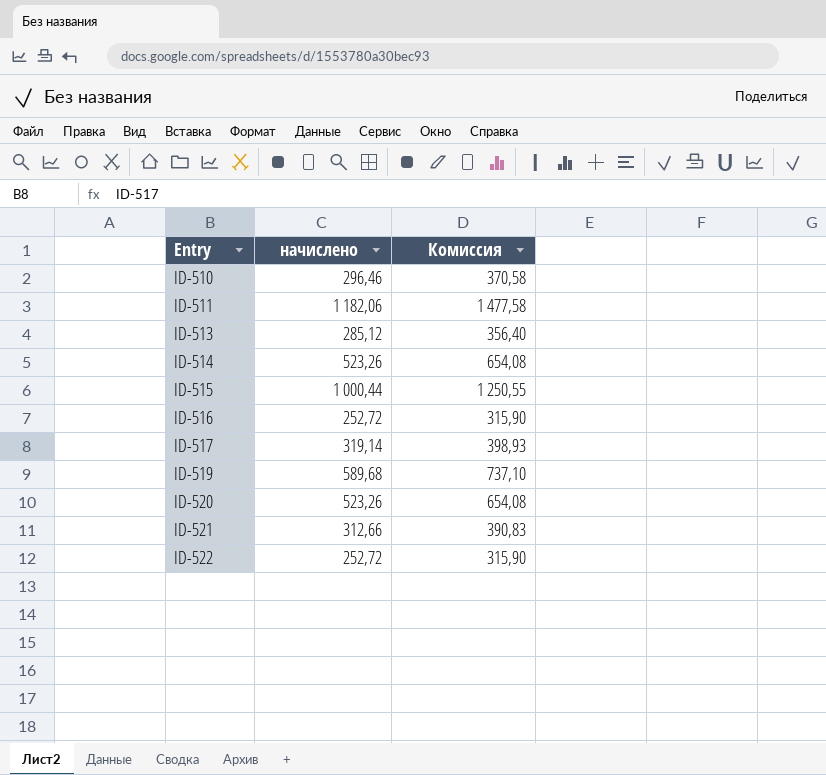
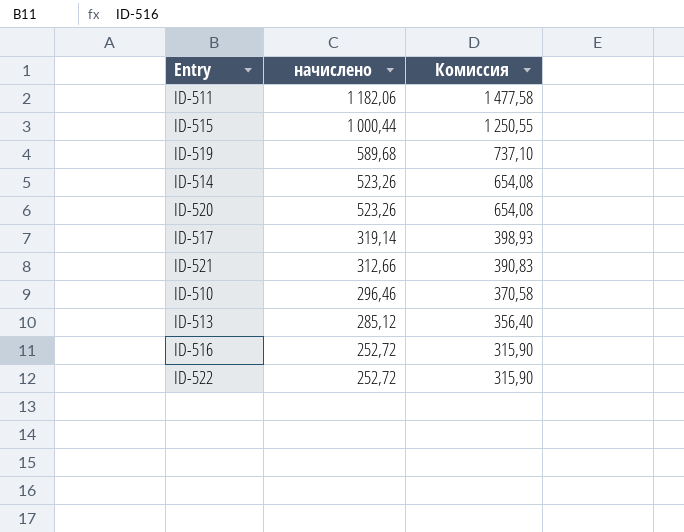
row order: Entry ascending -> начислено descending

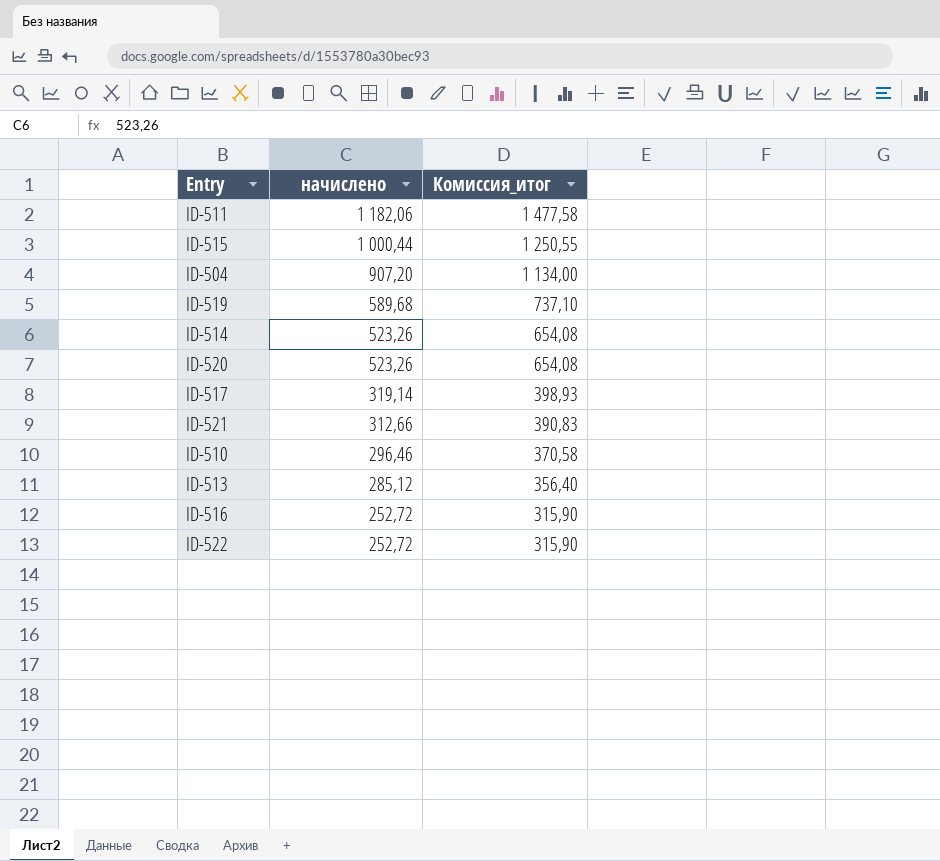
column name: Комиссия -> Комиссия_итог
row ID-504: none -> 907,20 | 1 134,00

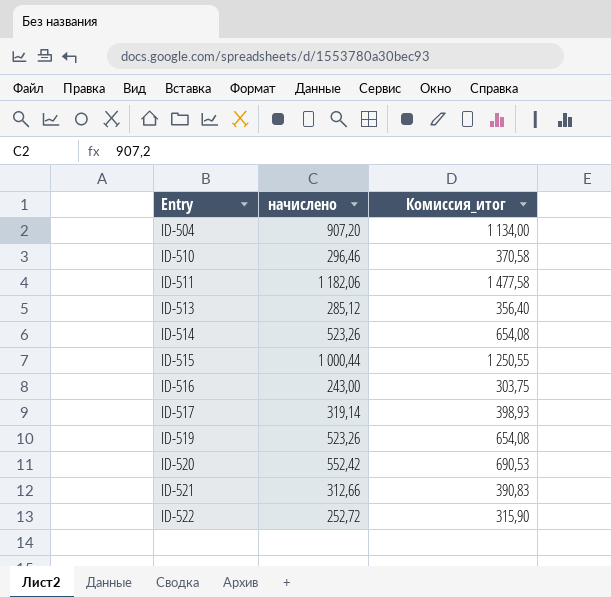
row order: начислено descending -> Entry ascending
ID-516 | начислено: 252,72 -> 243,00
ID-516 | Комиссия_итог: 315,90 -> 303,75
ID-519 | начислено: 589,68 -> 523,26
ID-519 | Комиссия_итог: 737,10 -> 654,08
ID-520 | начислено: 523,26 -> 552,42
ID-520 | Комиссия_итог: 654,08 -> 690,53

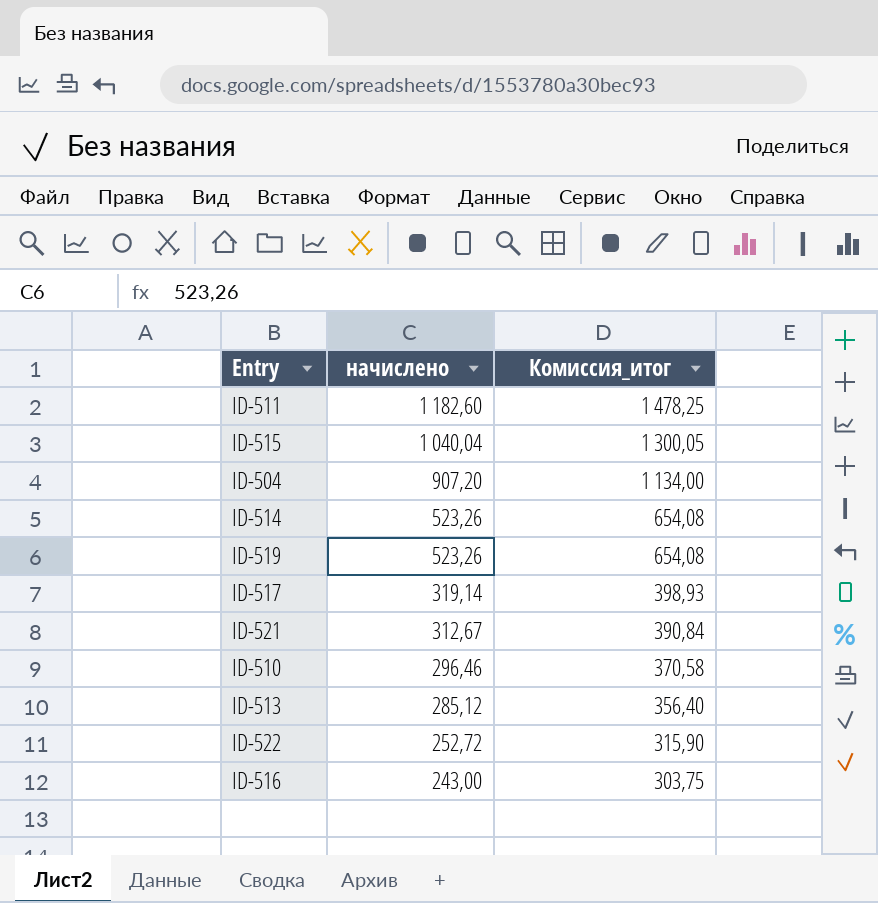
row order: Entry ascending -> начислено descending
row ID-520: 552,42 | 690,53 -> none
ID-511 | начислено: 1 182,06 -> 1 182,60
ID-511 | Комиссия_итог: 1 477,58 -> 1 478,25
ID-515 | начислено: 1 000,44 -> 1 040,04
ID-515 | Комиссия_итог: 1 250,55 -> 1 300,05
ID-521 | начислено: 312,66 -> 312,67
ID-521 | Комиссия_итог: 390,83 -> 390,84

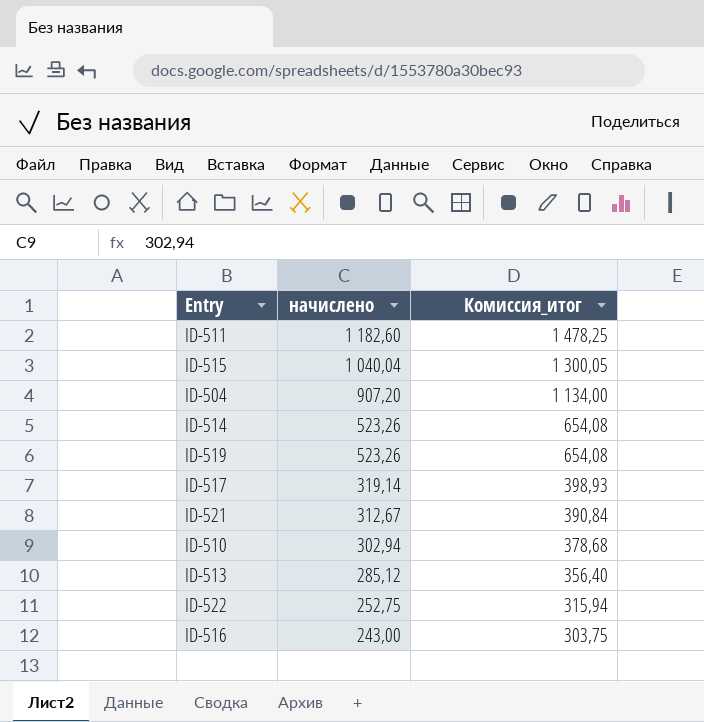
ID-510 | начислено: 296,46 -> 302,94
ID-510 | Комиссия_итог: 370,58 -> 378,68
ID-522 | начислено: 252,72 -> 252,75
ID-522 | Комиссия_итог: 315,90 -> 315,94

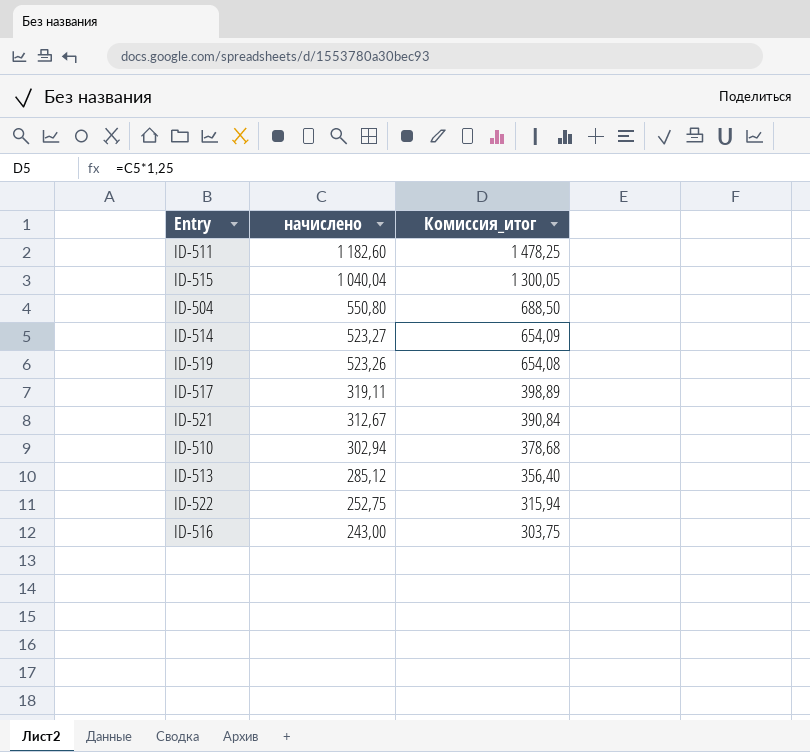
ID-504 | начислено: 907,20 -> 550,80
ID-504 | Комиссия_итог: 1 134,00 -> 688,50
ID-514 | начислено: 523,26 -> 523,27
ID-514 | Комиссия_итог: 654,08 -> 654,09
ID-517 | начислено: 319,14 -> 319,11
ID-517 | Комиссия_итог: 398,93 -> 398,89

